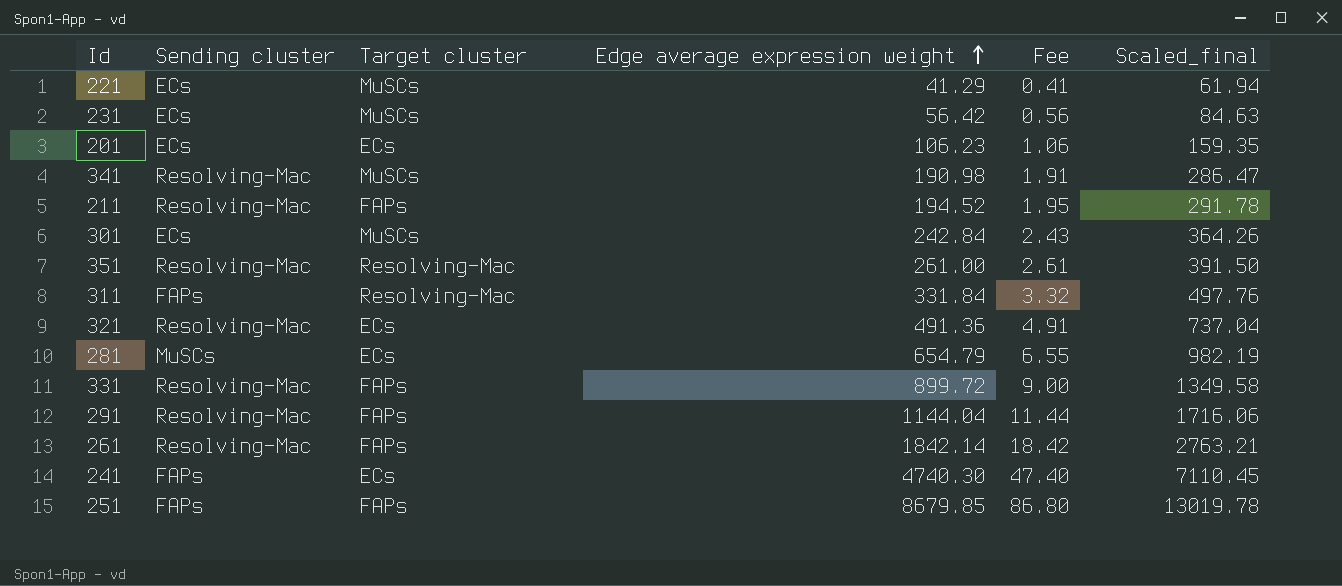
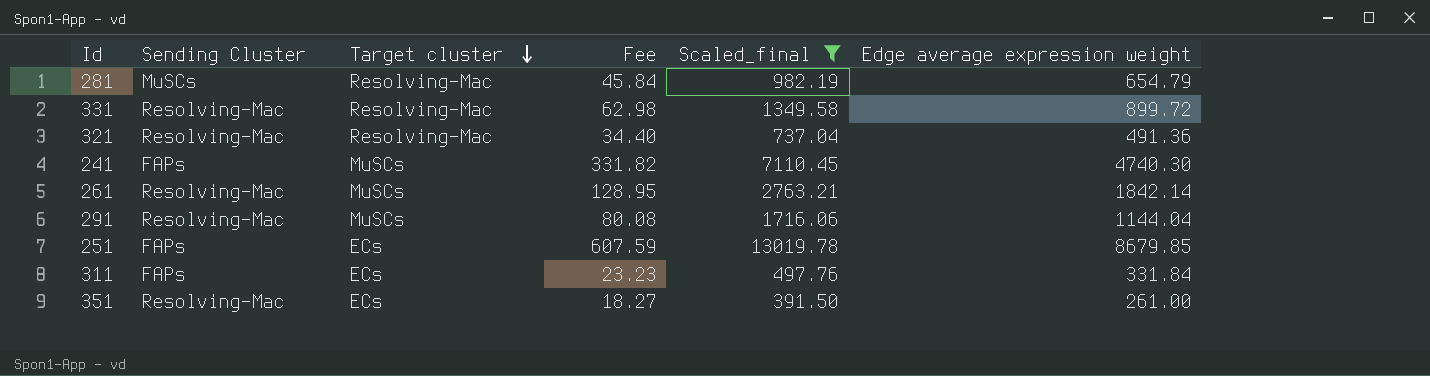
filter: none -> Scaled_final >= 391.50
row order: Edge average expression weight ascending -> Target cluster descending
column name: Sending cluster -> Sending Cluster
column Fee | formula: [Edge average expression weight] * 0.01 -> [Edge average expression weight] * 0.07
column Edge average expression weight | position: 4 -> 6
281 | Target cluster: ECs -> Resolving-Mac
331 | Target cluster: FAPs -> Resolving-Mac
321 | Target cluster: ECs -> Resolving-Mac
241 | Target cluster: ECs -> MuSCs
261 | Target cluster: FAPs -> MuSCs
291 | Target cluster: FAPs -> MuSCs
251 | Target cluster: FAPs -> ECs
311 | Target cluster: Resolving-Mac -> ECs
351 | Target cluster: Resolving-Mac -> ECs

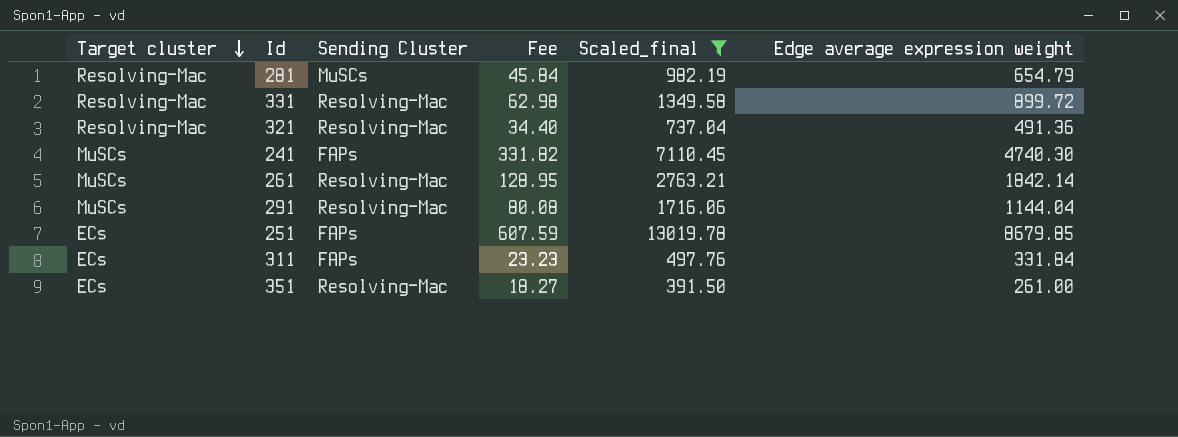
column Target cluster | position: 3 -> 1

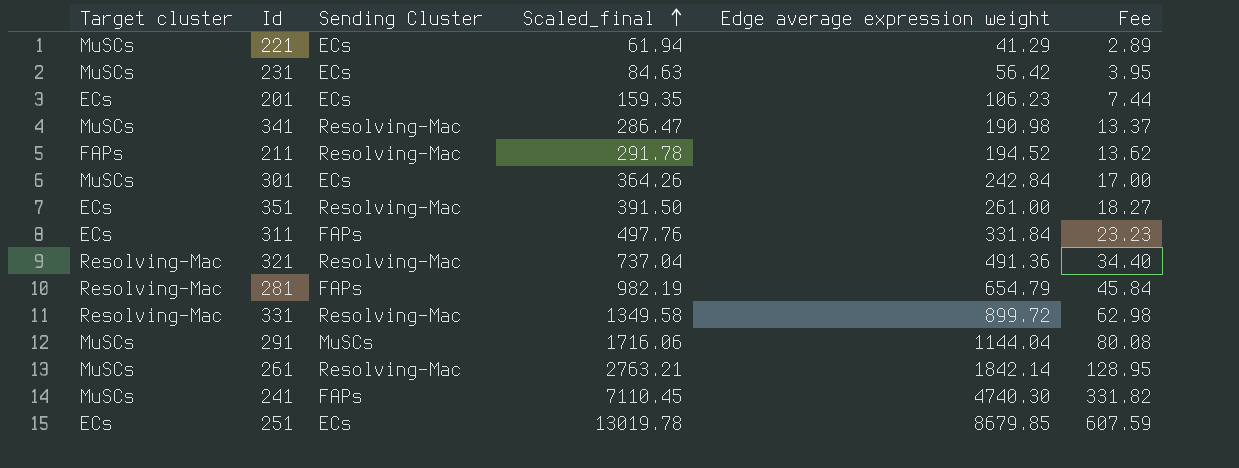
filter: Scaled_final >= 391.50 -> none
row order: Target cluster descending -> Scaled_final ascending
column Fee | position: 4 -> 6
281 | Sending Cluster: MuSCs -> FAPs
291 | Sending Cluster: Resolving-Mac -> MuSCs
251 | Sending Cluster: FAPs -> ECs

